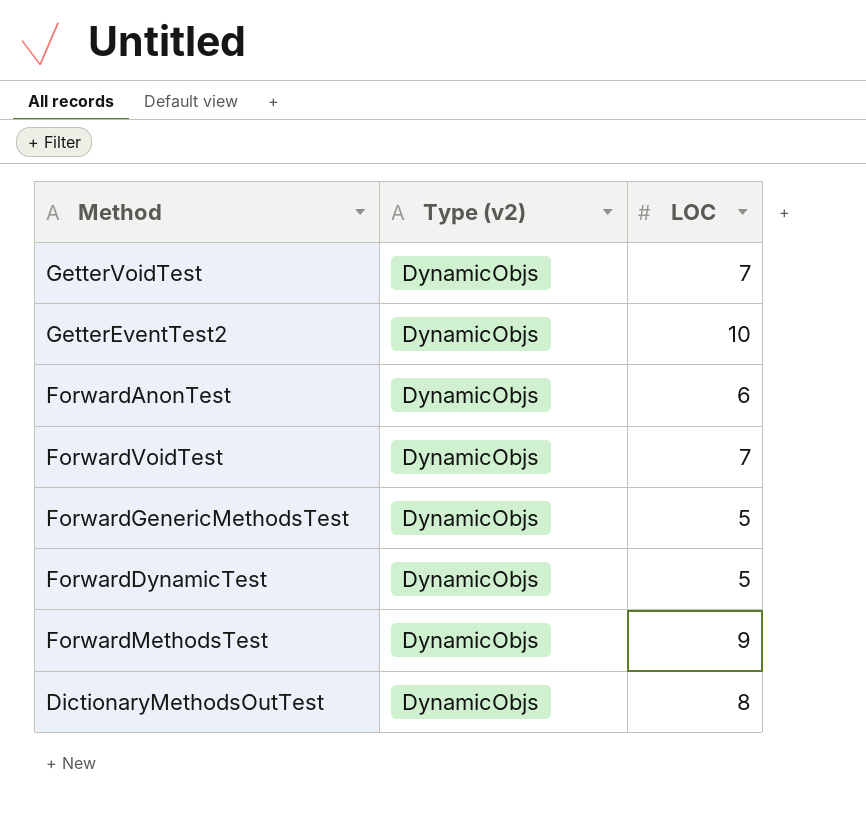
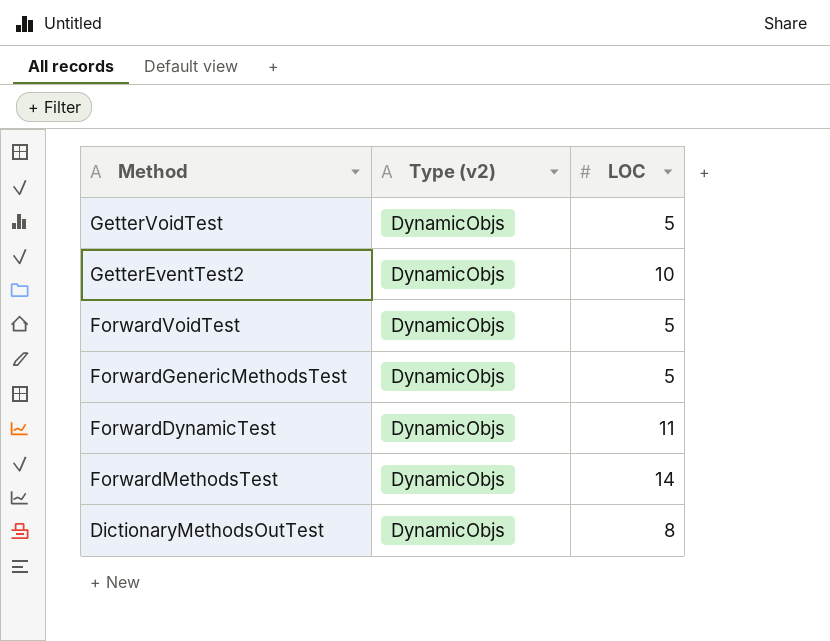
row ForwardAnonTest: DynamicObjs | 6 -> none
GetterVoidTest | LOC: 7 -> 5
ForwardVoidTest | LOC: 7 -> 5
ForwardDynamicTest | LOC: 5 -> 11
ForwardMethodsTest | LOC: 9 -> 14

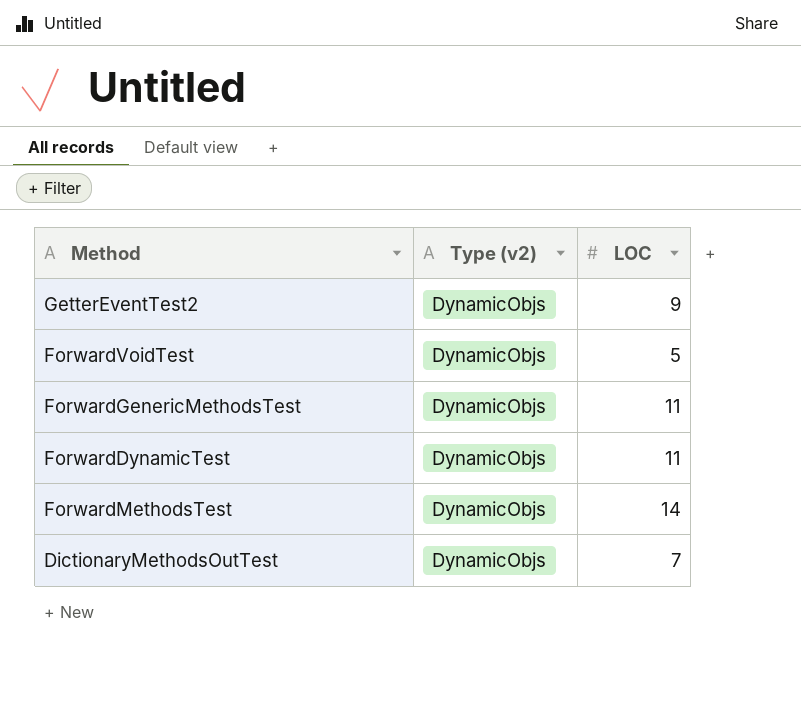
row GetterVoidTest: DynamicObjs | 5 -> none
GetterEventTest2 | LOC: 10 -> 9
ForwardGenericMethodsTest | LOC: 5 -> 11
DictionaryMethodsOutTest | LOC: 8 -> 7

